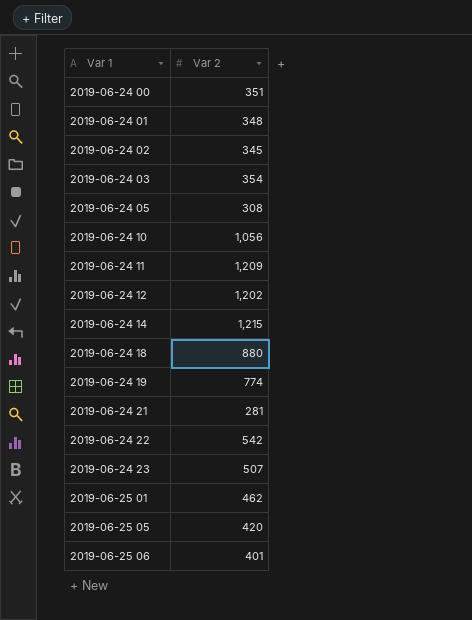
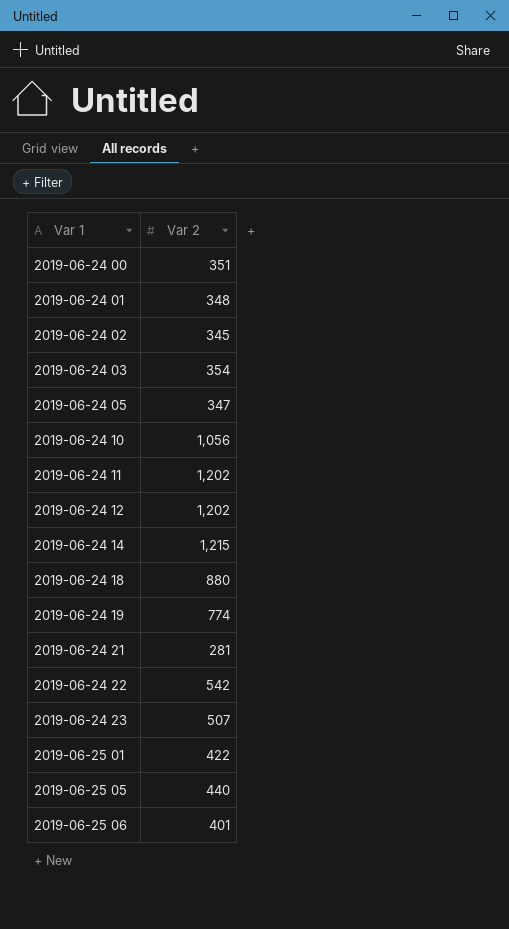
2019-06-24 05 | Var 2: 308 -> 347
2019-06-24 11 | Var 2: 1,209 -> 1,202
2019-06-25 01 | Var 2: 462 -> 422
2019-06-25 05 | Var 2: 420 -> 440

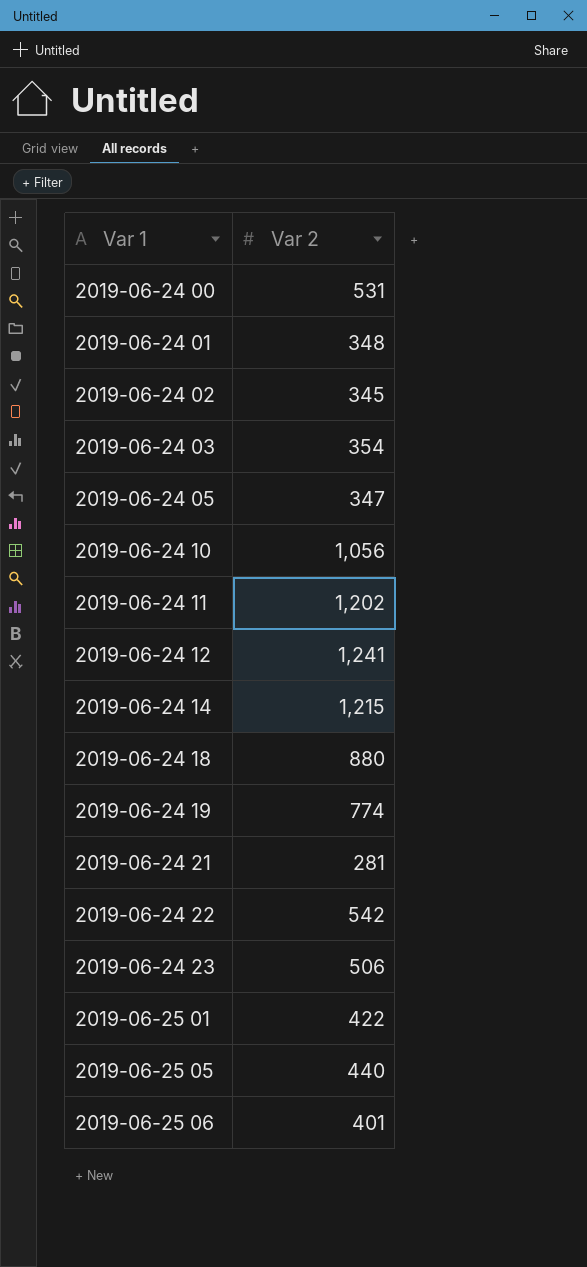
2019-06-24 00 | Var 2: 351 -> 531
2019-06-24 12 | Var 2: 1,202 -> 1,241
2019-06-24 23 | Var 2: 507 -> 506

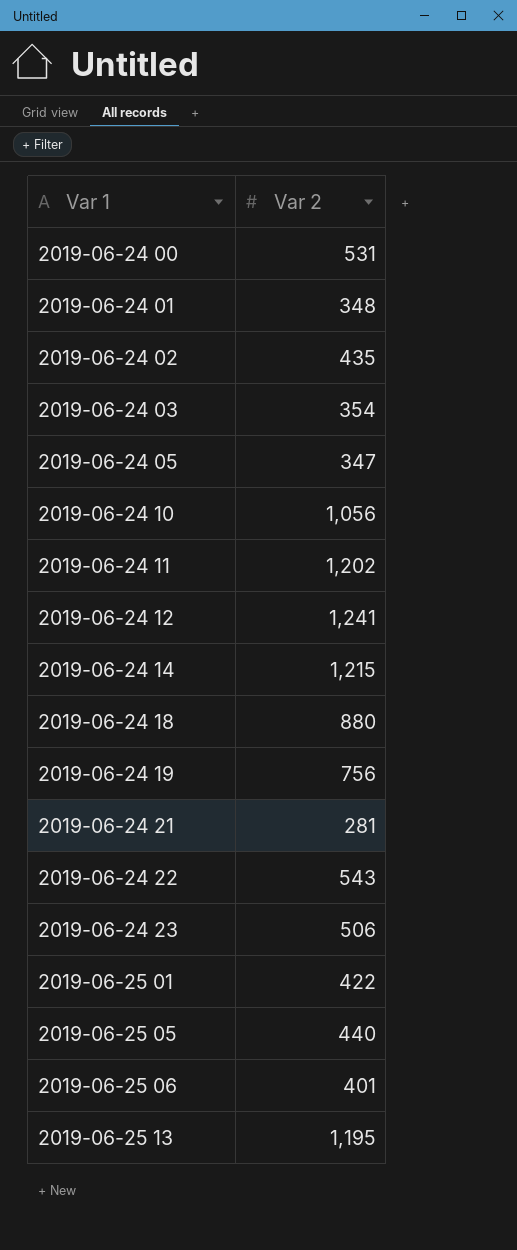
2019-06-24 02 | Var 2: 345 -> 435
2019-06-24 19 | Var 2: 774 -> 756
2019-06-24 22 | Var 2: 542 -> 543
row 2019-06-25 13: none -> 1,195

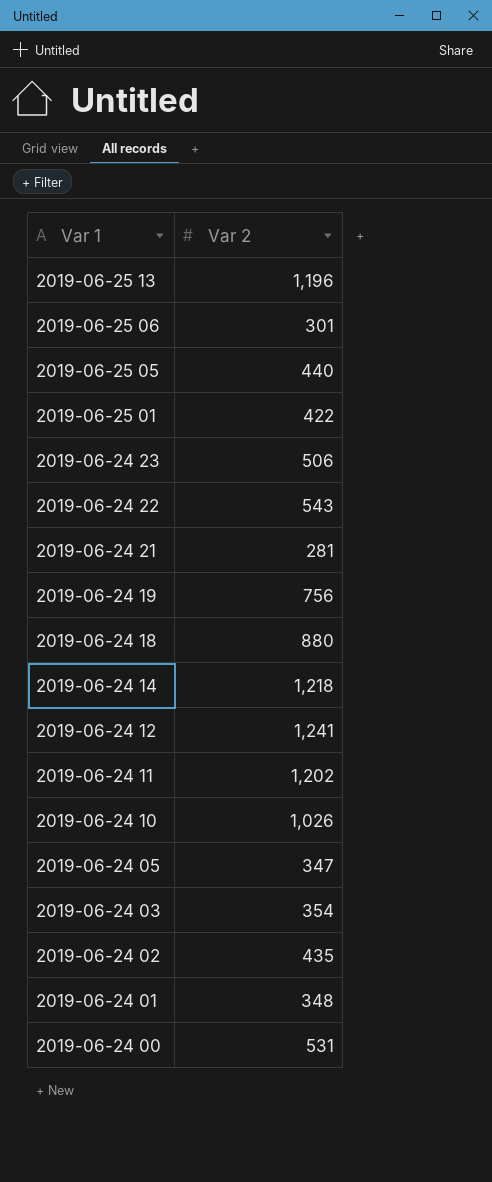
row order: Var 1 ascending -> Var 1 descending
2019-06-25 13 | Var 2: 1,195 -> 1,196
2019-06-25 06 | Var 2: 401 -> 301
2019-06-24 14 | Var 2: 1,215 -> 1,218
2019-06-24 10 | Var 2: 1,056 -> 1,026

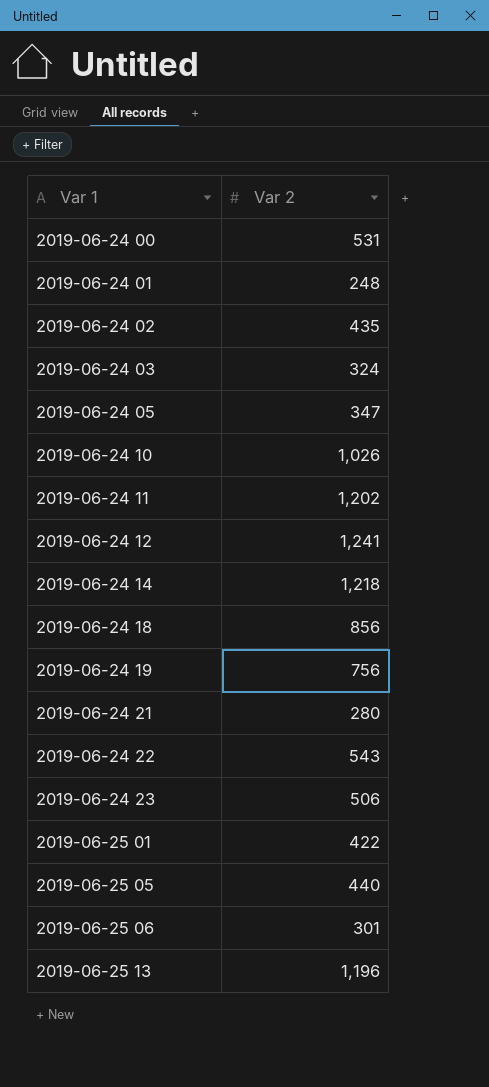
row order: Var 1 descending -> Var 1 ascending
2019-06-24 01 | Var 2: 348 -> 248
2019-06-24 03 | Var 2: 354 -> 324
2019-06-24 18 | Var 2: 880 -> 856
2019-06-24 21 | Var 2: 281 -> 280

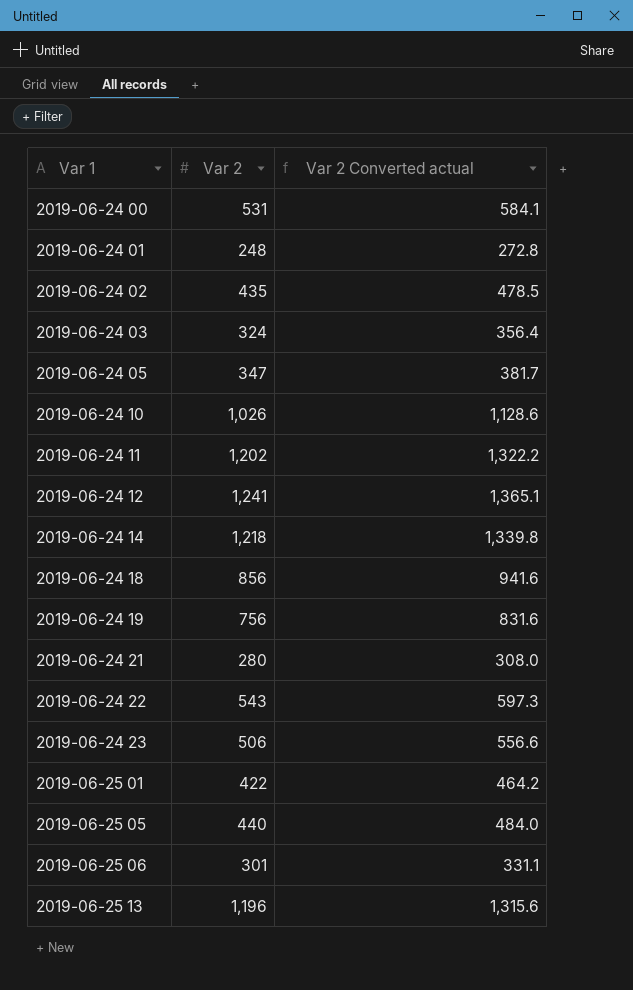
column Var 2 Converted actual | formula: none -> [Var 2] * 1.1

